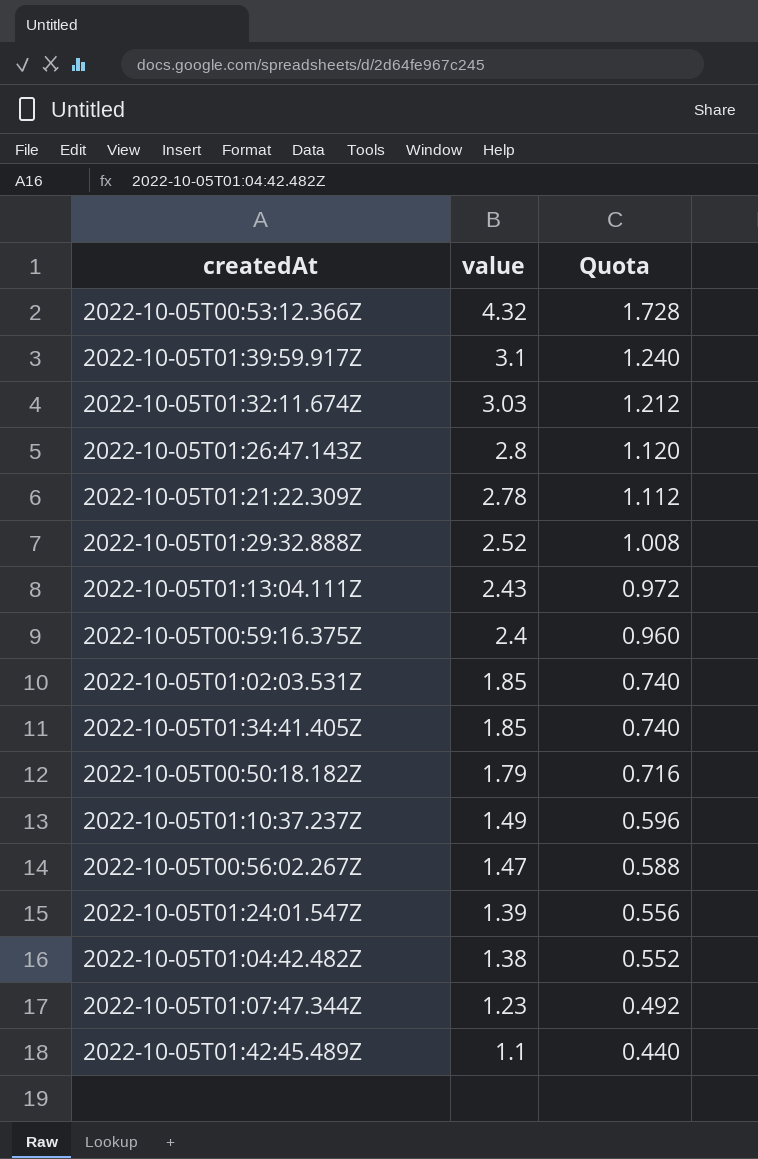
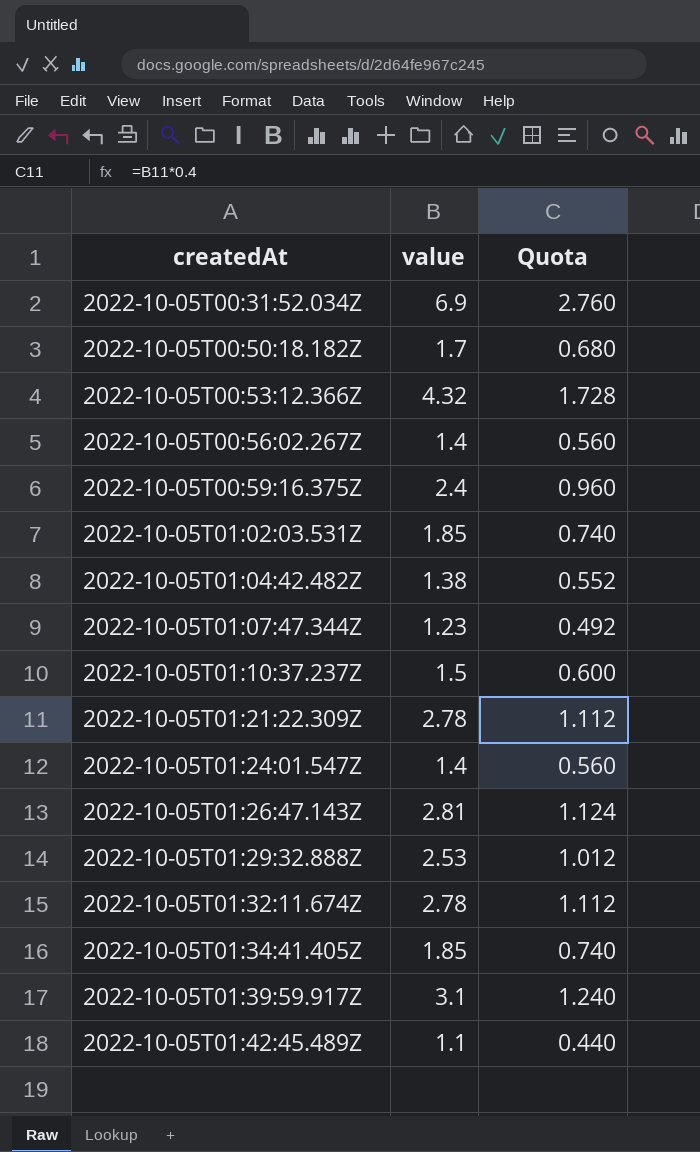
row order: value descending -> createdAt ascending
row 2022-10-05T01:13:04.111Z: 2.43 | 0.972 -> none
row 2022-10-05T00:31:52.034Z: none -> 6.9 | 2.760
2022-10-05T00:50:18.182Z | value: 1.79 -> 1.7
2022-10-05T00:50:18.182Z | Quota: 0.716 -> 0.680
2022-10-05T00:56:02.267Z | value: 1.47 -> 1.4
2022-10-05T00:56:02.267Z | Quota: 0.588 -> 0.560
2022-10-05T01:10:37.237Z | value: 1.49 -> 1.5
2022-10-05T01:10:37.237Z | Quota: 0.596 -> 0.600
2022-10-05T01:24:01.547Z | value: 1.39 -> 1.4
2022-10-05T01:24:01.547Z | Quota: 0.556 -> 0.560
2022-10-05T01:26:47.143Z | value: 2.8 -> 2.81
2022-10-05T01:26:47.143Z | Quota: 1.120 -> 1.124
2022-10-05T01:29:32.888Z | value: 2.52 -> 2.53
2022-10-05T01:29:32.888Z | Quota: 1.008 -> 1.012
2022-10-05T01:32:11.674Z | value: 3.03 -> 2.78
2022-10-05T01:32:11.674Z | Quota: 1.212 -> 1.112

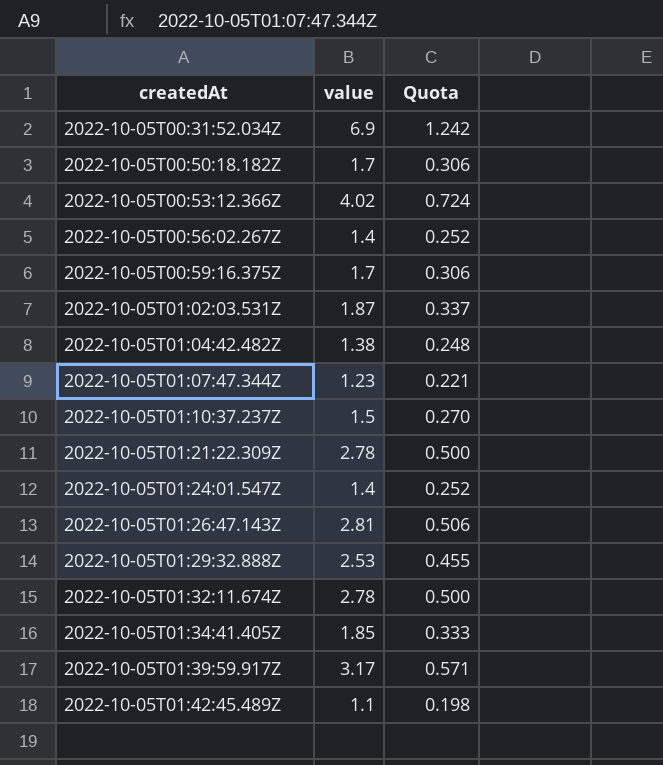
column Quota | formula: [value] * 0.4 -> [value] * 0.18
2022-10-05T00:53:12.366Z | value: 4.32 -> 4.02
2022-10-05T00:59:16.375Z | value: 2.4 -> 1.7
2022-10-05T01:02:03.531Z | value: 1.85 -> 1.87
2022-10-05T01:39:59.917Z | value: 3.1 -> 3.17

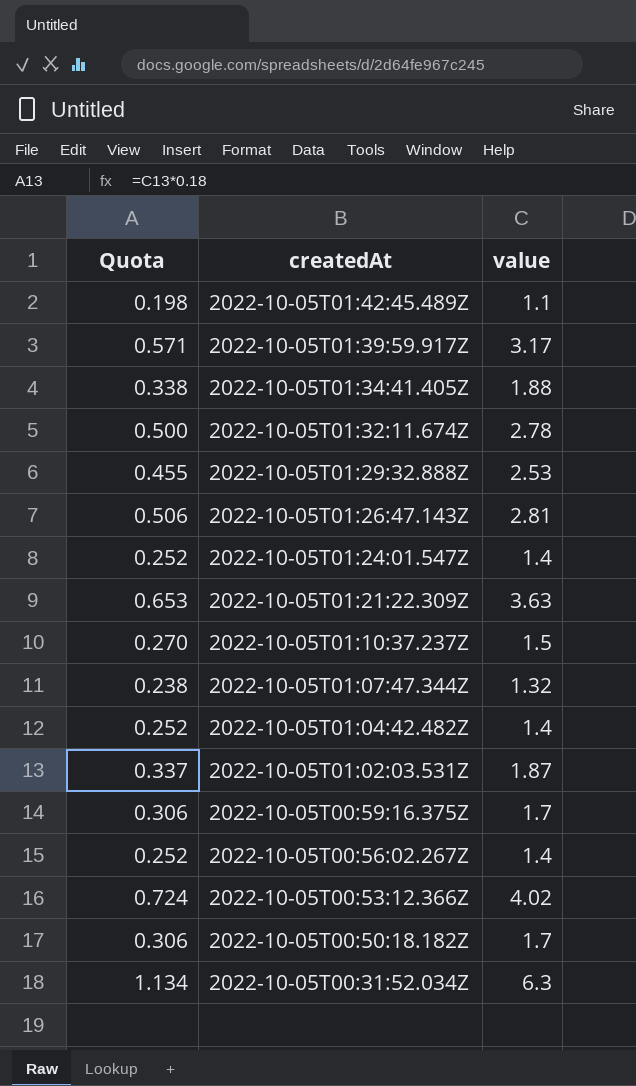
row order: createdAt ascending -> createdAt descending
column Quota | position: 3 -> 1
2022-10-05T01:34:41.405Z | Quota: 0.333 -> 0.338
2022-10-05T01:34:41.405Z | value: 1.85 -> 1.88
2022-10-05T01:21:22.309Z | Quota: 0.500 -> 0.653
2022-10-05T01:21:22.309Z | value: 2.78 -> 3.63
2022-10-05T01:07:47.344Z | Quota: 0.221 -> 0.238
2022-10-05T01:07:47.344Z | value: 1.23 -> 1.32
2022-10-05T01:04:42.482Z | Quota: 0.248 -> 0.252
2022-10-05T01:04:42.482Z | value: 1.38 -> 1.4
2022-10-05T00:31:52.034Z | Quota: 1.242 -> 1.134
2022-10-05T00:31:52.034Z | value: 6.9 -> 6.3

